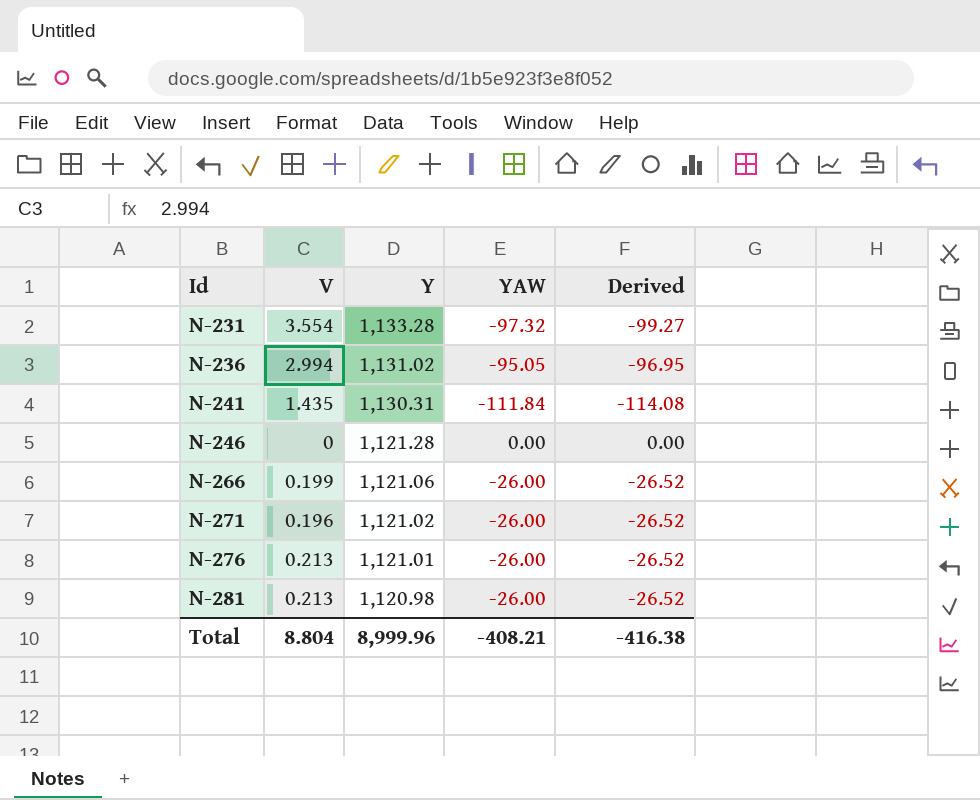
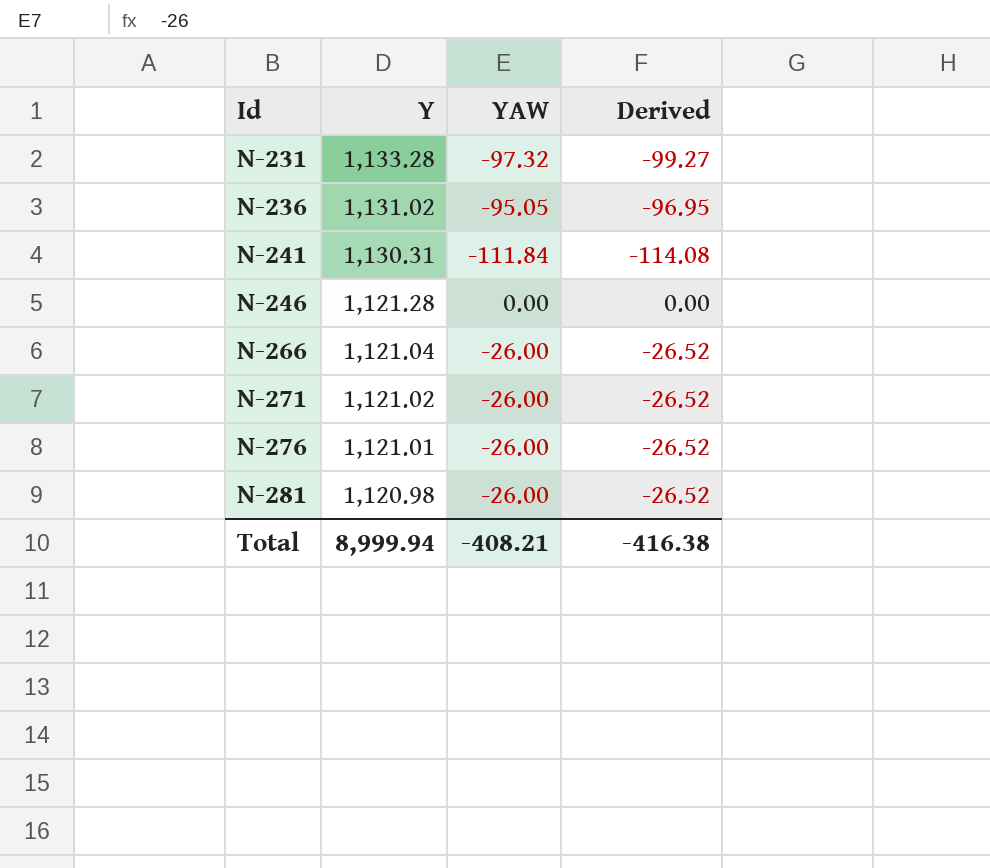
column V | position: 2 -> none
N-266 | Y: 1,121.06 -> 1,121.04
Total | Y: 8,999.96 -> 8,999.94

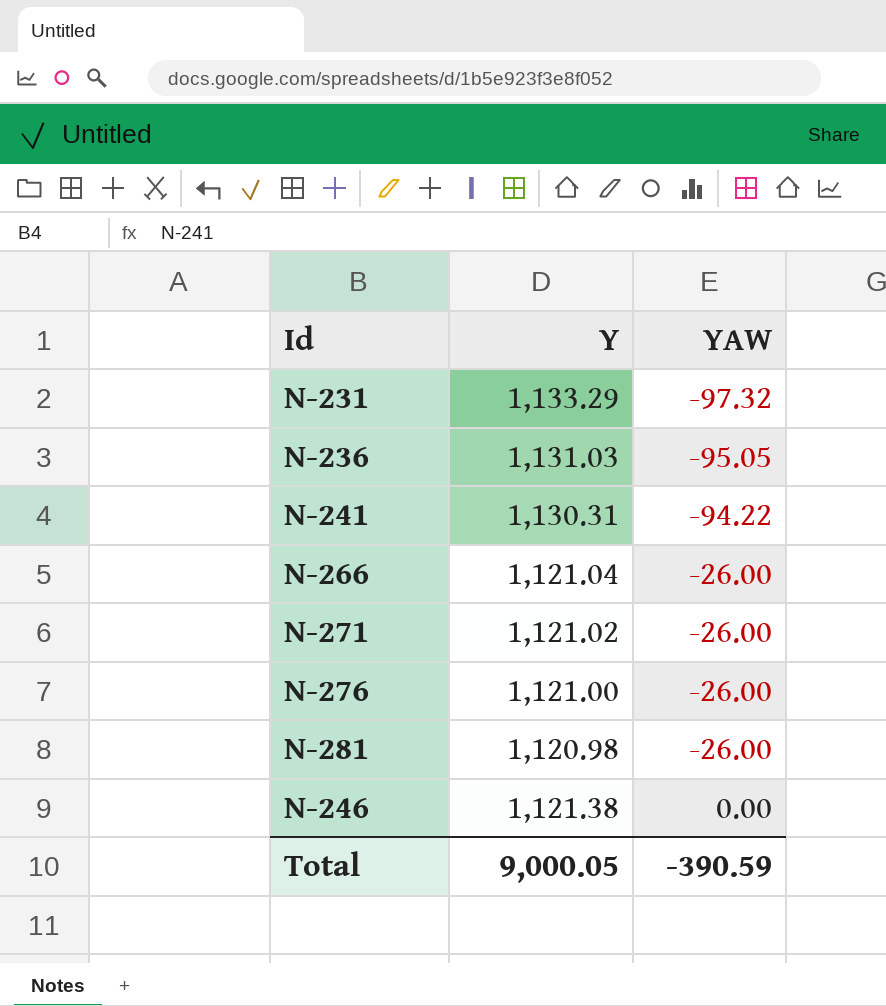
row order: Id ascending -> YAW ascending
column Derived | formula: [YAW] * 1.02 -> none
N-231 | Y: 1,133.28 -> 1,133.29
N-236 | Y: 1,131.02 -> 1,131.03
N-241 | YAW: -111.84 -> -94.22
N-276 | Y: 1,121.01 -> 1,121.00
N-246 | Y: 1,121.28 -> 1,121.38
Total | Y: 8,999.94 -> 9,000.05
Total | YAW: -408.21 -> -390.59

